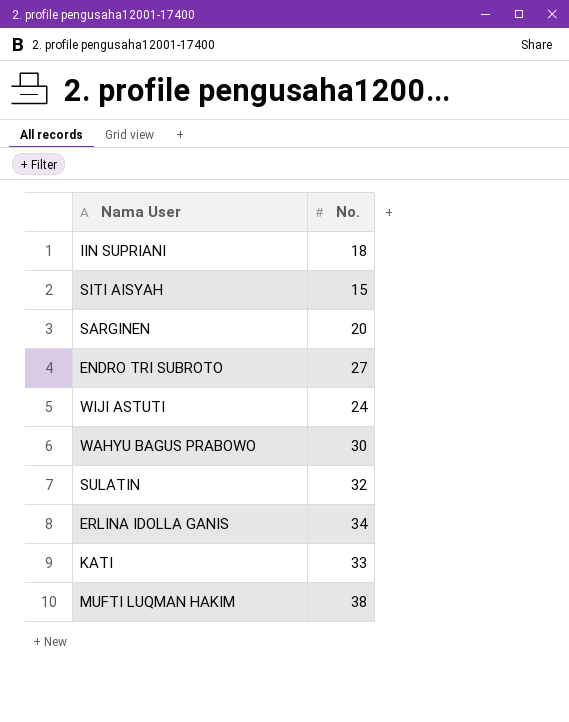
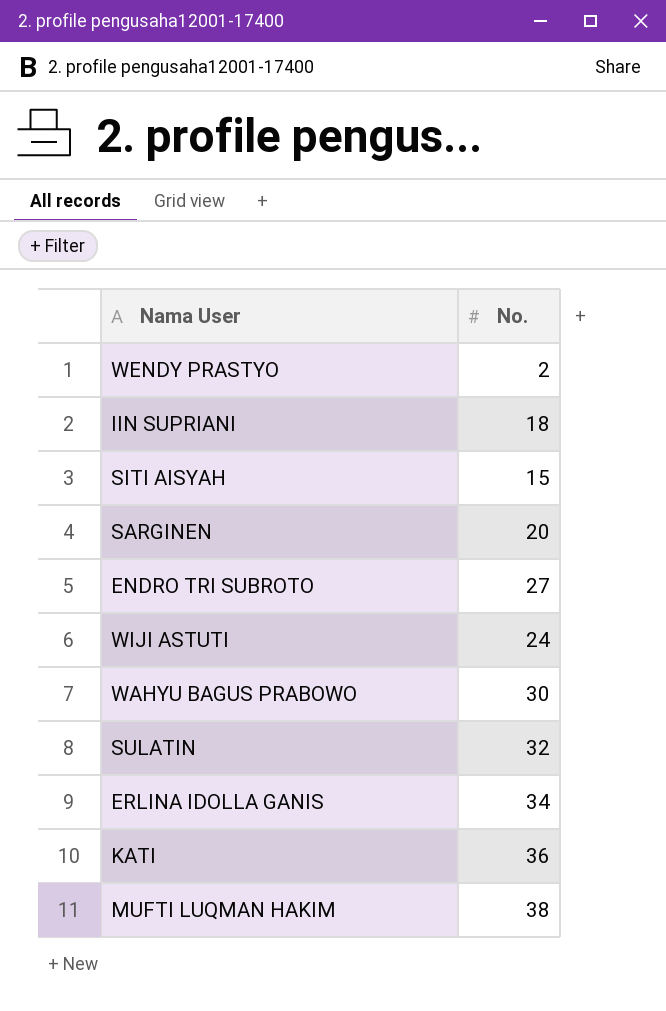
row WENDY PRASTYO: none -> 2
KATI | No.: 33 -> 36

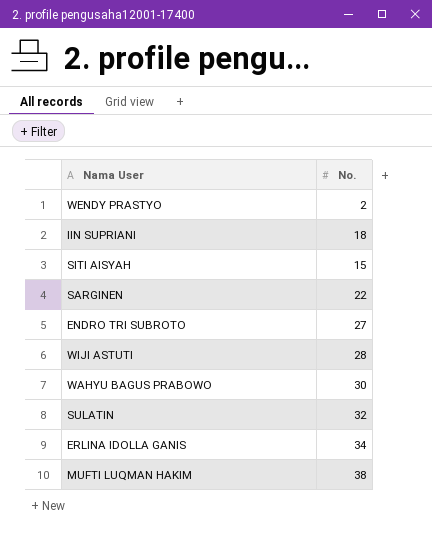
row KATI: 36 -> none
SARGINEN | No.: 20 -> 22
WIJI ASTUTI | No.: 24 -> 28

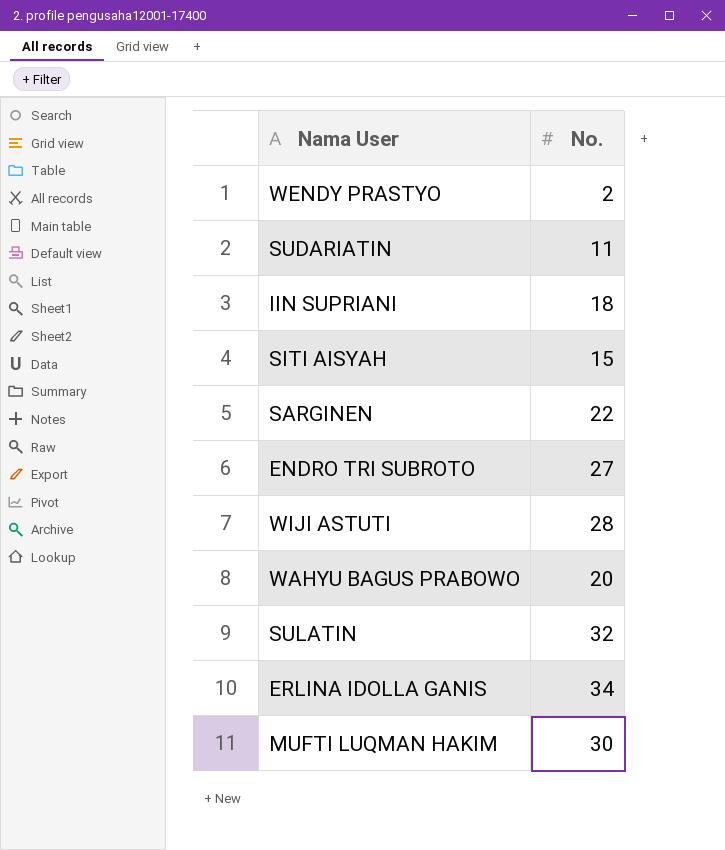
row SUDARIATIN: none -> 11
WAHYU BAGUS PRABOWO | No.: 30 -> 20
MUFTI LUQMAN HAKIM | No.: 38 -> 30

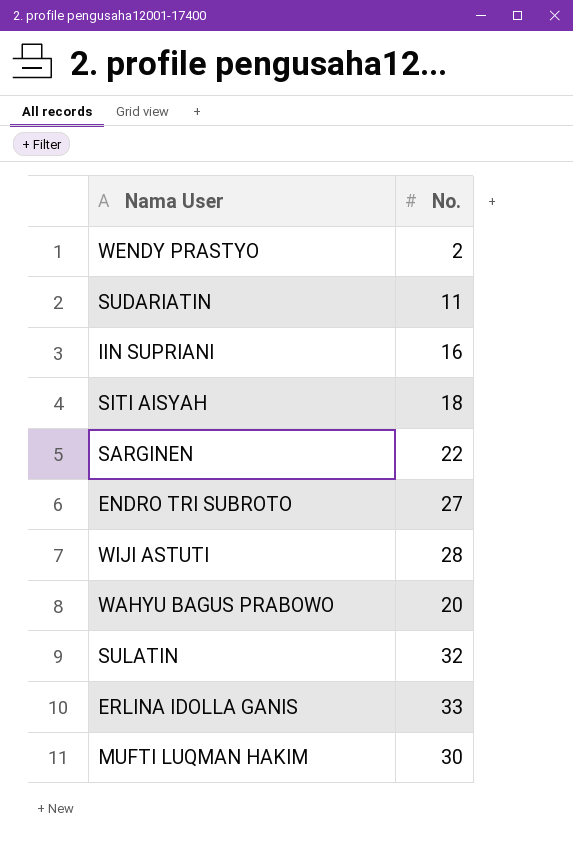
IIN SUPRIANI | No.: 18 -> 16
SITI AISYAH | No.: 15 -> 18
ERLINA IDOLLA GANIS | No.: 34 -> 33

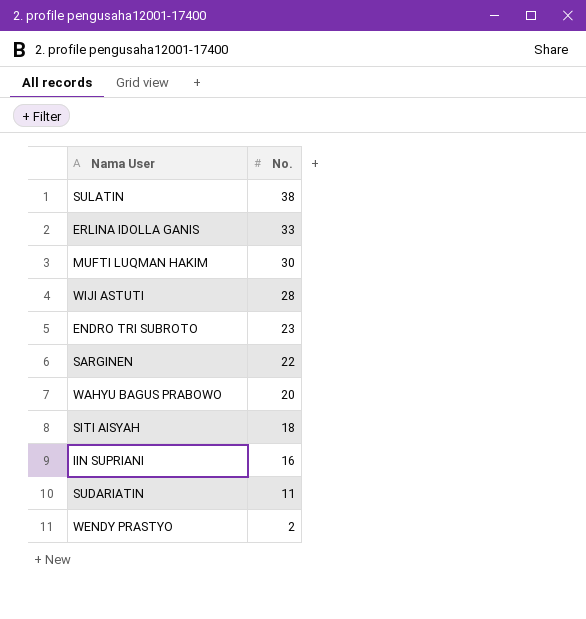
row order: none -> No. descending
SULATIN | No.: 32 -> 38
ENDRO TRI SUBROTO | No.: 27 -> 23

